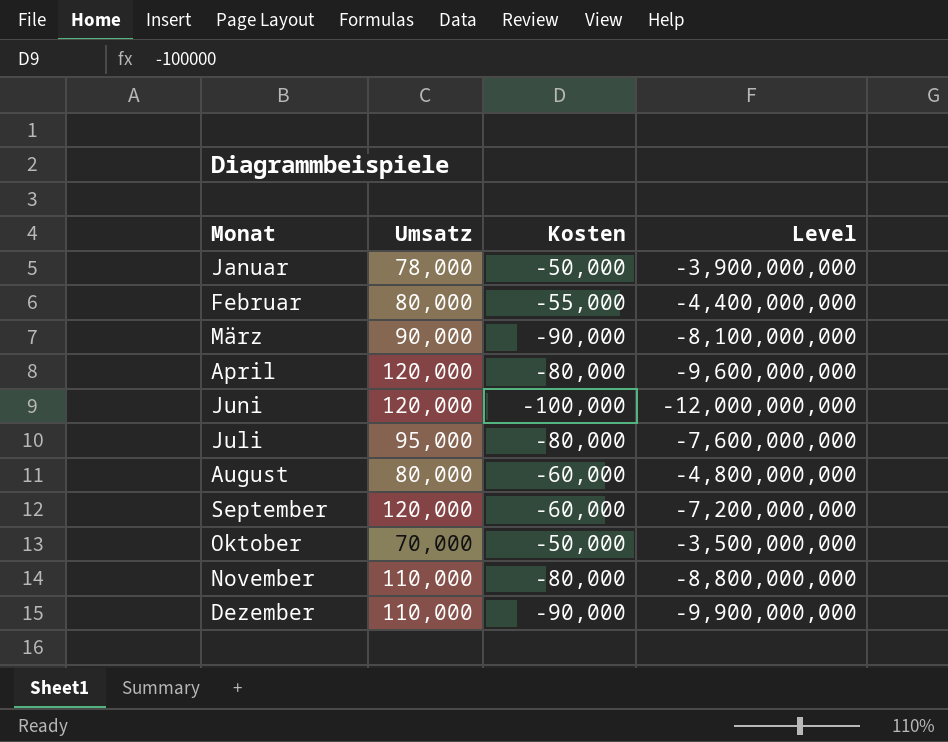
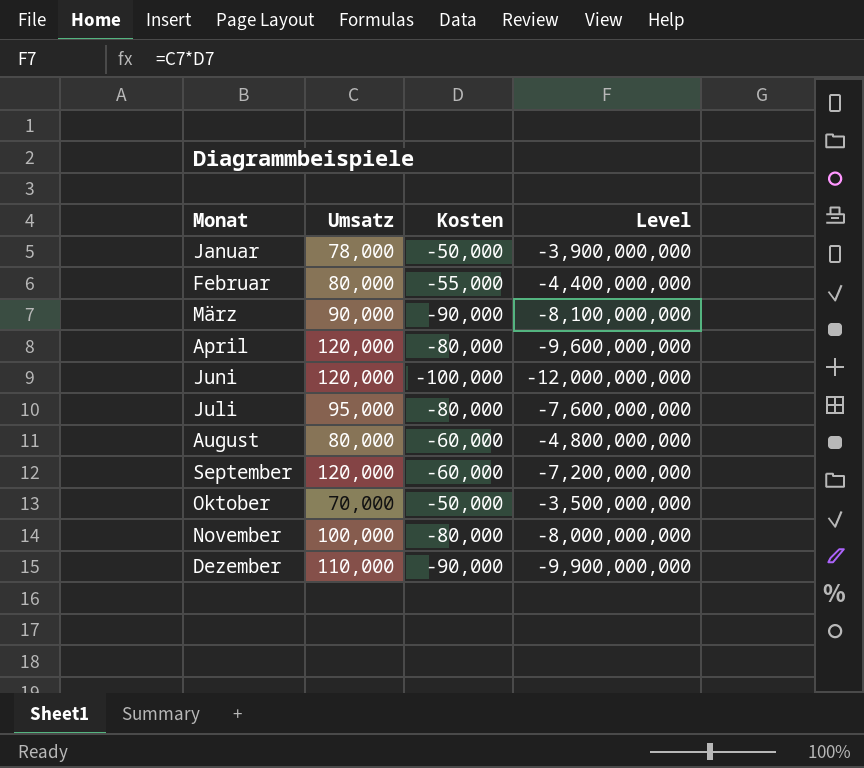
November | Umsatz: 110,000 -> 100,000
November | Level: -8,800,000,000 -> -8,000,000,000

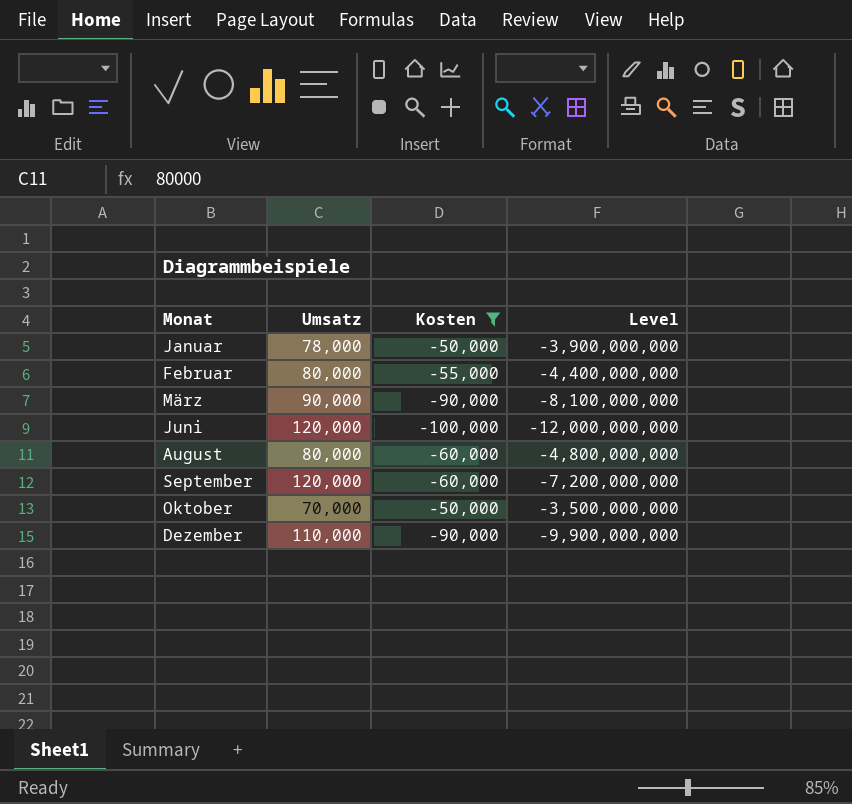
filter: none -> Kosten != -80,000

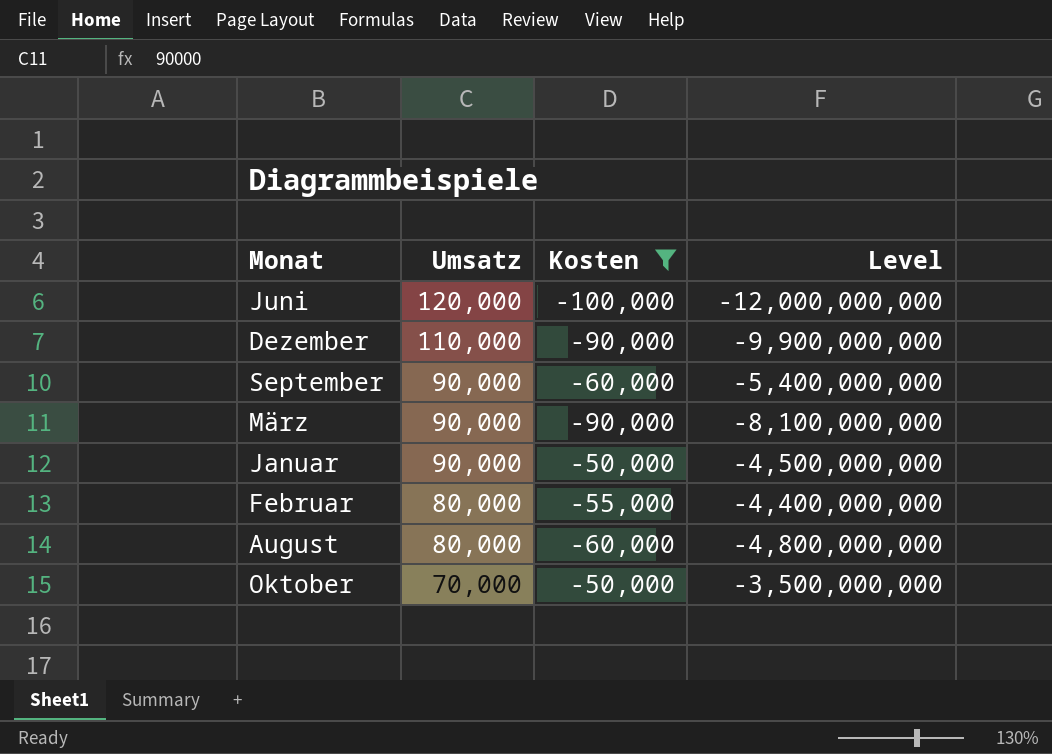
row order: Monat ascending -> Umsatz descending
September | Umsatz: 120,000 -> 90,000
September | Level: -7,200,000,000 -> -5,400,000,000
Januar | Umsatz: 78,000 -> 90,000
Januar | Level: -3,900,000,000 -> -4,500,000,000

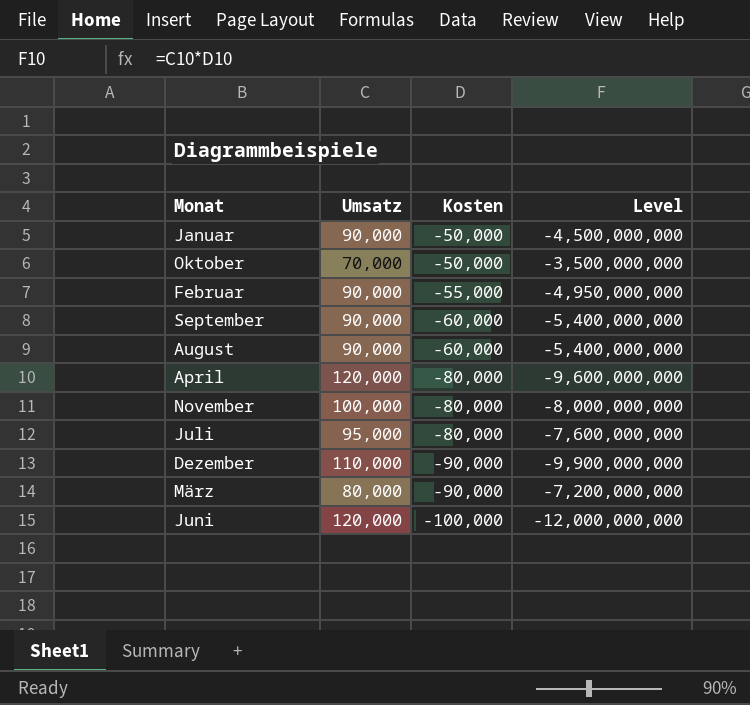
filter: Kosten != -80,000 -> none
row order: Umsatz descending -> Kosten descending
Februar | Umsatz: 80,000 -> 90,000
Februar | Level: -4,400,000,000 -> -4,950,000,000
August | Umsatz: 80,000 -> 90,000
August | Level: -4,800,000,000 -> -5,400,000,000
März | Umsatz: 90,000 -> 80,000
März | Level: -8,100,000,000 -> -7,200,000,000

